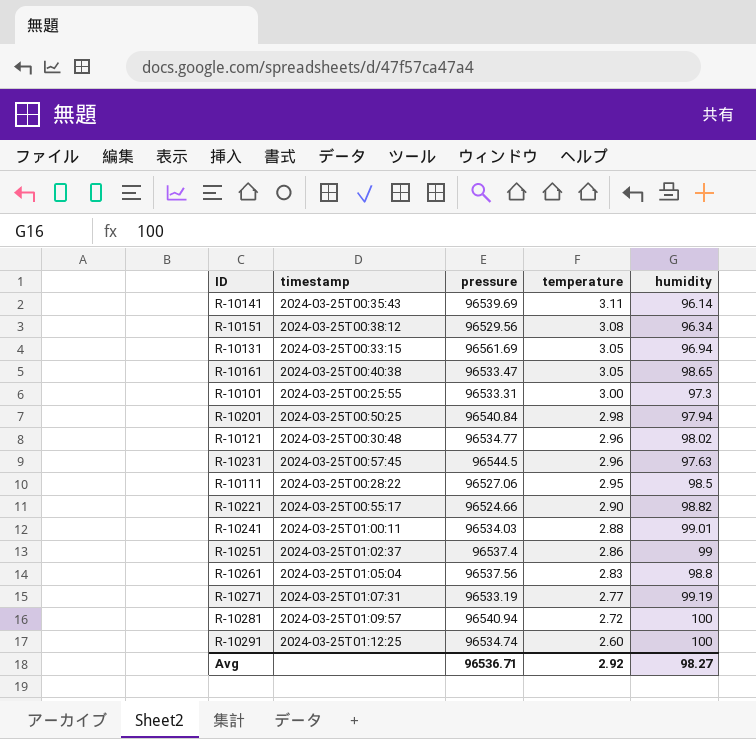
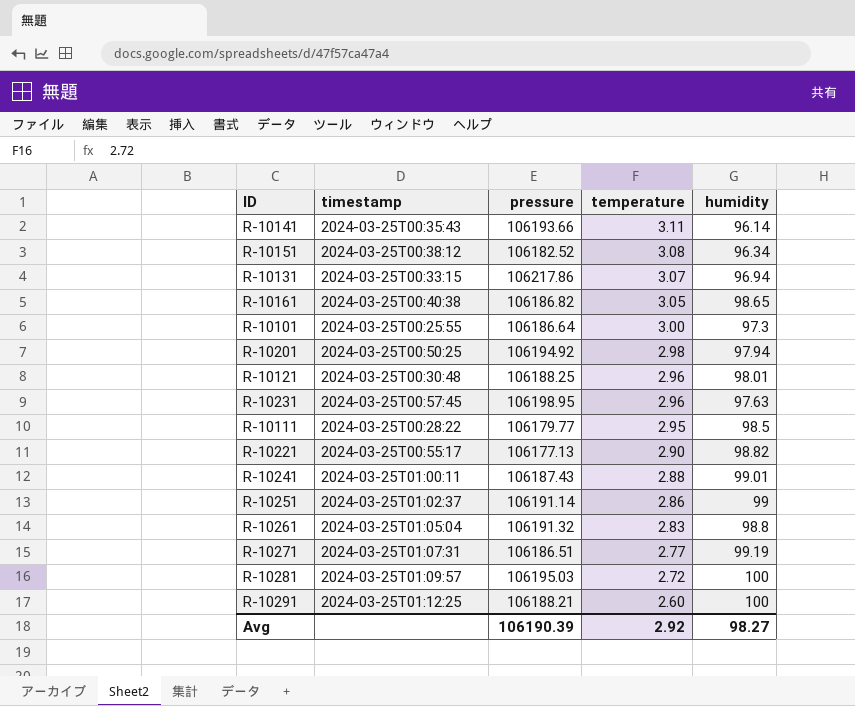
R-10141 | pressure: 96539.69 -> 106193.66
R-10151 | pressure: 96529.56 -> 106182.52
R-10131 | pressure: 96561.69 -> 106217.86
R-10131 | temperature: 3.05 -> 3.07
R-10161 | pressure: 96533.47 -> 106186.82
R-10101 | pressure: 96533.31 -> 106186.64
R-10201 | pressure: 96540.84 -> 106194.92
R-10121 | pressure: 96534.77 -> 106188.25
R-10121 | humidity: 98.02 -> 98.01
R-10231 | pressure: 96544.5 -> 106198.95
R-10111 | pressure: 96527.06 -> 106179.77
R-10221 | pressure: 96524.66 -> 106177.13
R-10241 | pressure: 96534.03 -> 106187.43
R-10251 | pressure: 96537.4 -> 106191.14
R-10261 | pressure: 96537.56 -> 106191.32
R-10271 | pressure: 96533.19 -> 106186.51
R-10281 | pressure: 96540.94 -> 106195.03
R-10291 | pressure: 96534.74 -> 106188.21
Avg | pressure: 96536.71 -> 106190.39

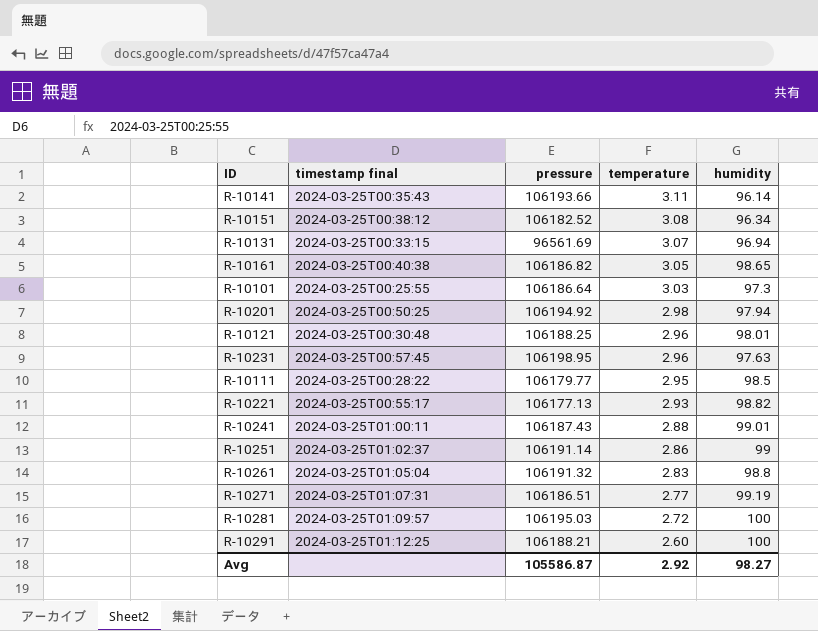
column name: timestamp -> timestamp final
R-10131 | pressure: 106217.86 -> 96561.69
R-10101 | temperature: 3.00 -> 3.03
R-10221 | temperature: 2.90 -> 2.93
Avg | pressure: 106190.39 -> 105586.87

